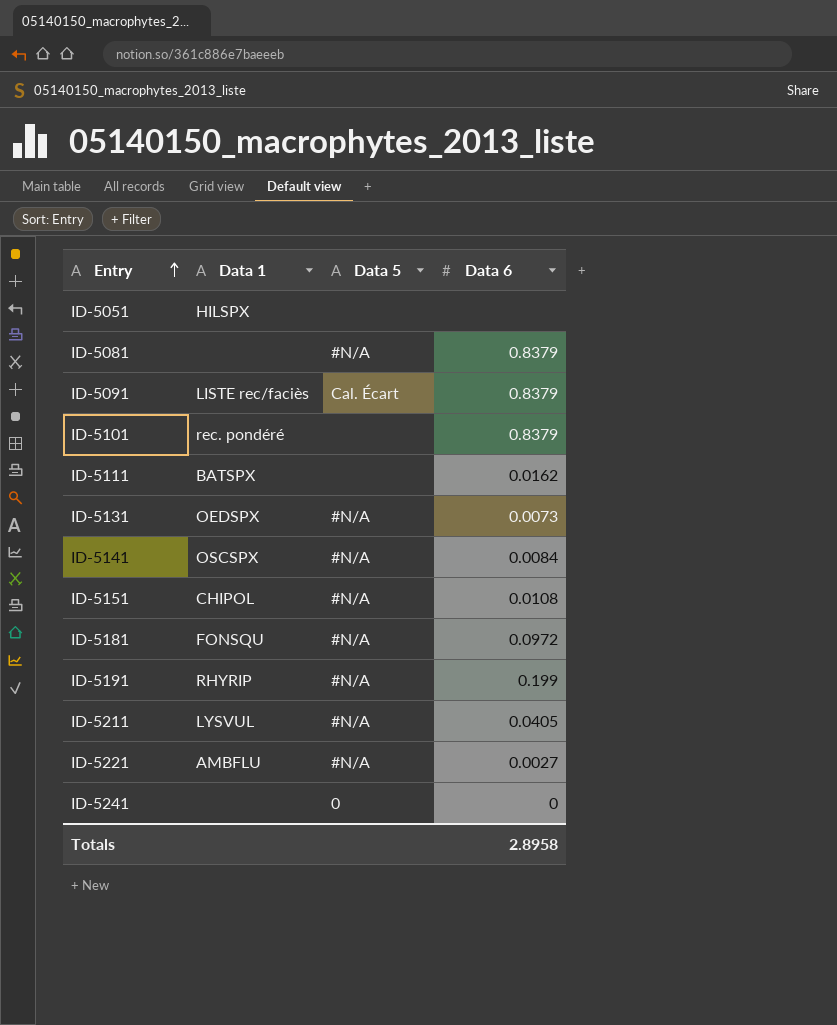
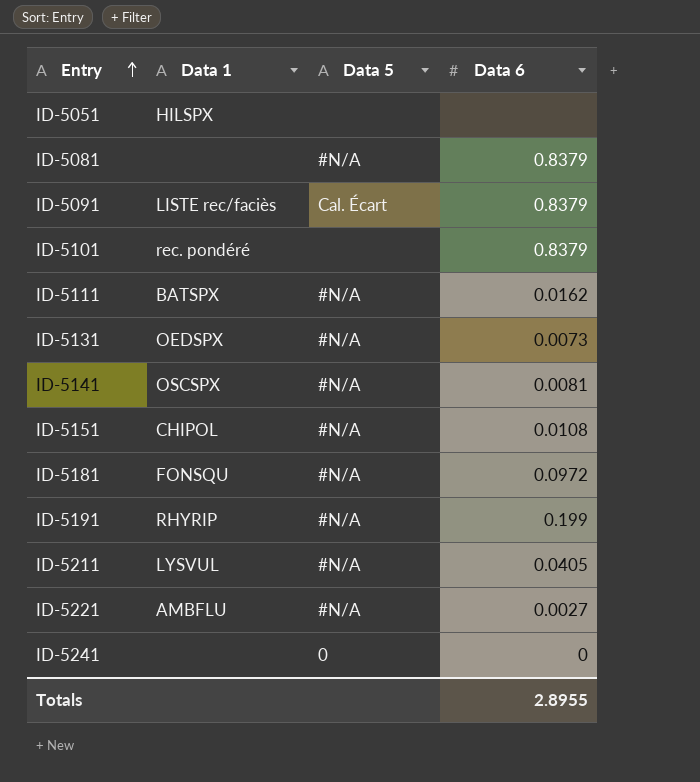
ID-5111 | Data 5: none -> #N/A
ID-5141 | Data 6: 0.0084 -> 0.0081
Totals | Data 6: 2.8958 -> 2.8955

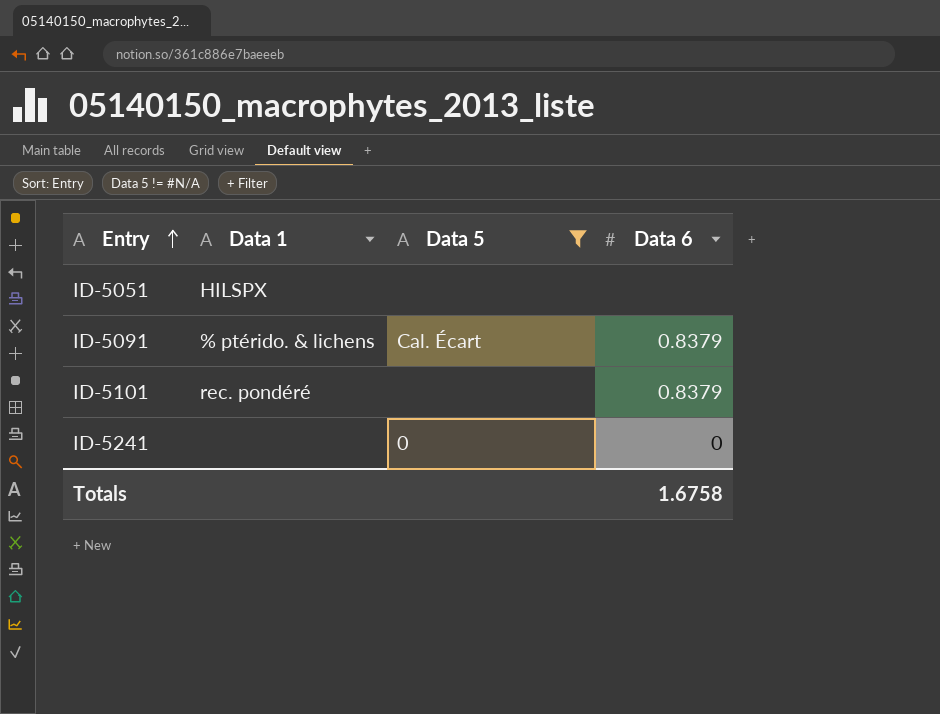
filter: none -> Data 5 != #N/A
ID-5091 | Data 1: LISTE rec/faciès -> % ptérido. & lichens
Totals | Data 6: 2.8955 -> 1.6758

